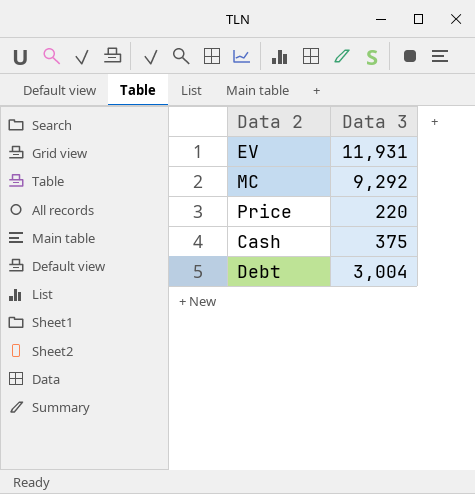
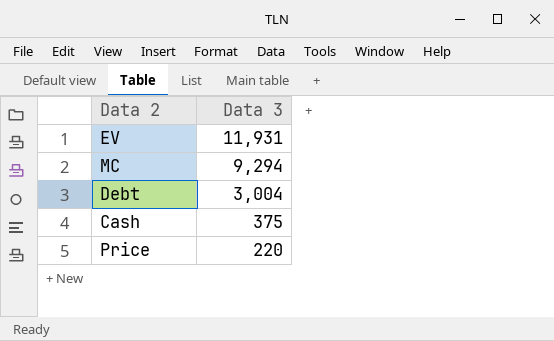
row order: none -> Data 3 descending
MC | Data 3: 9,292 -> 9,294

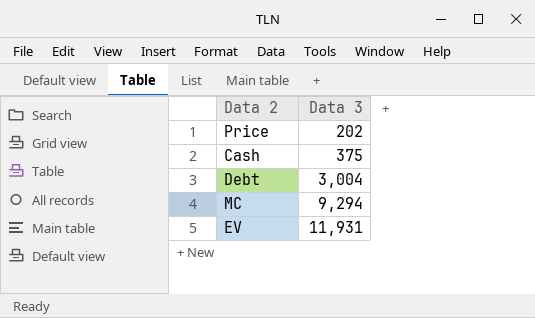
row order: Data 3 descending -> Data 3 ascending
Price | Data 3: 220 -> 202

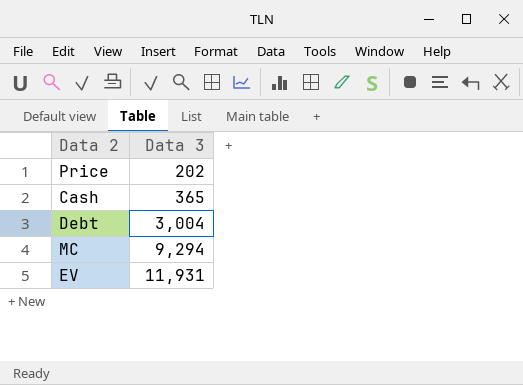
Cash | Data 3: 375 -> 365

